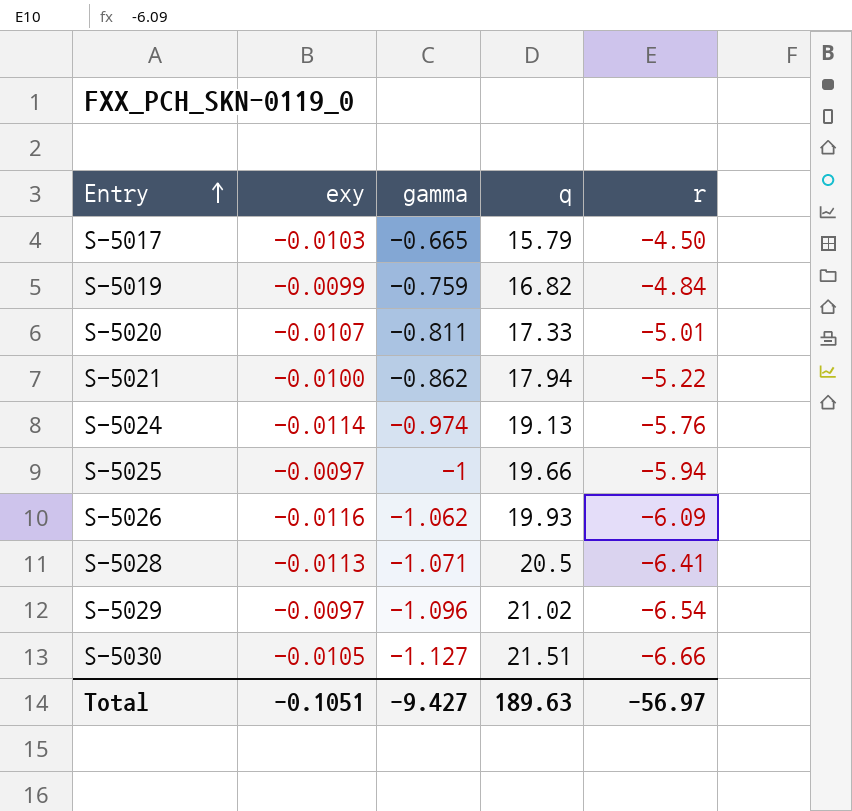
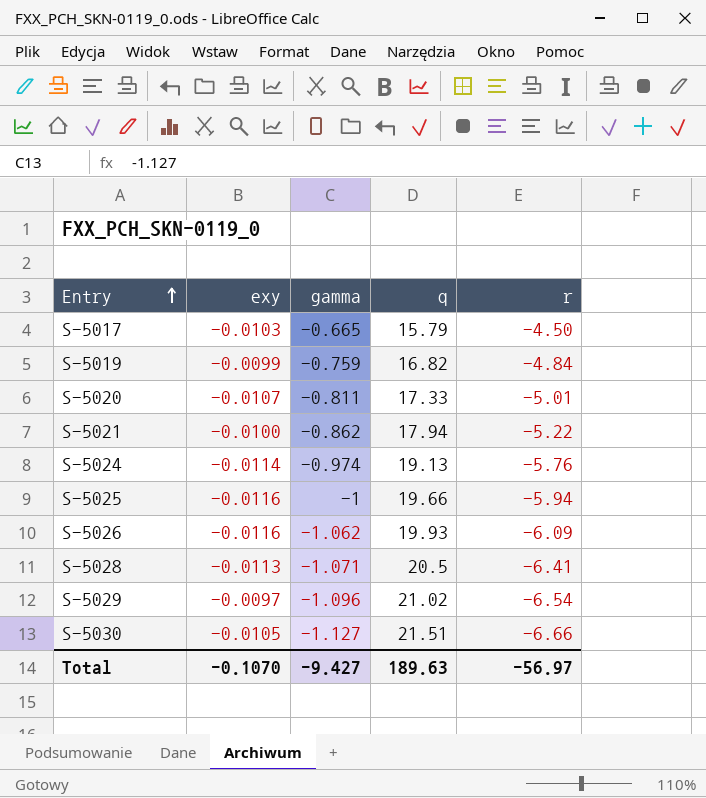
S-5025 | exy: -0.0097 -> -0.0116
Total | exy: -0.1051 -> -0.1070

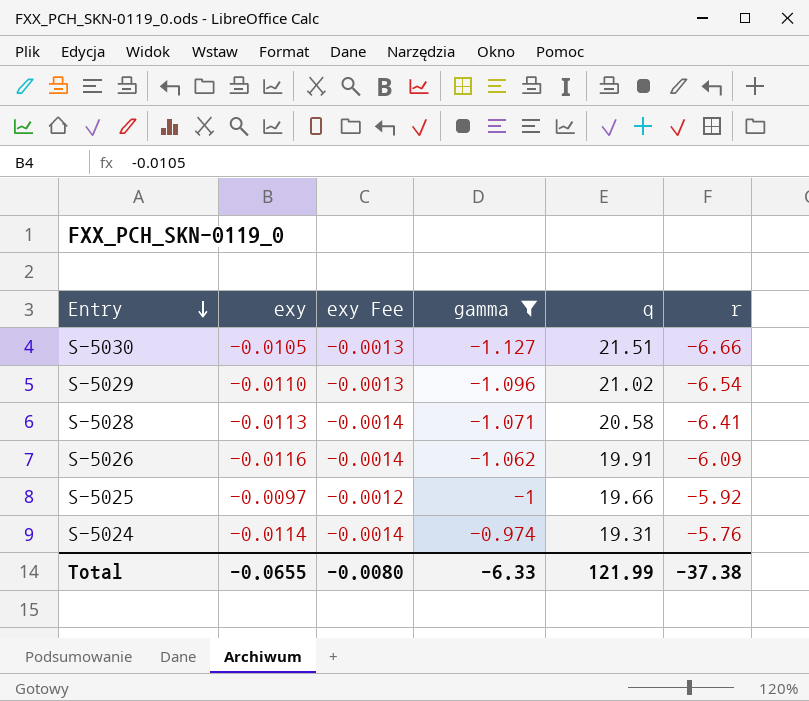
filter: none -> gamma <= -0.974
row order: Entry ascending -> Entry descending
column exy Fee | formula: none -> [exy] * 0.12
S-5029 | exy: -0.0097 -> -0.0110
S-5028 | q: 20.5 -> 20.58
S-5026 | q: 19.93 -> 19.91
S-5025 | exy: -0.0116 -> -0.0097
S-5025 | r: -5.94 -> -5.92
S-5024 | q: 19.13 -> 19.31
Total | exy: -0.1070 -> -0.0655
Total | gamma: -9.427 -> -6.33
Total | q: 189.63 -> 121.99
Total | r: -56.97 -> -37.38

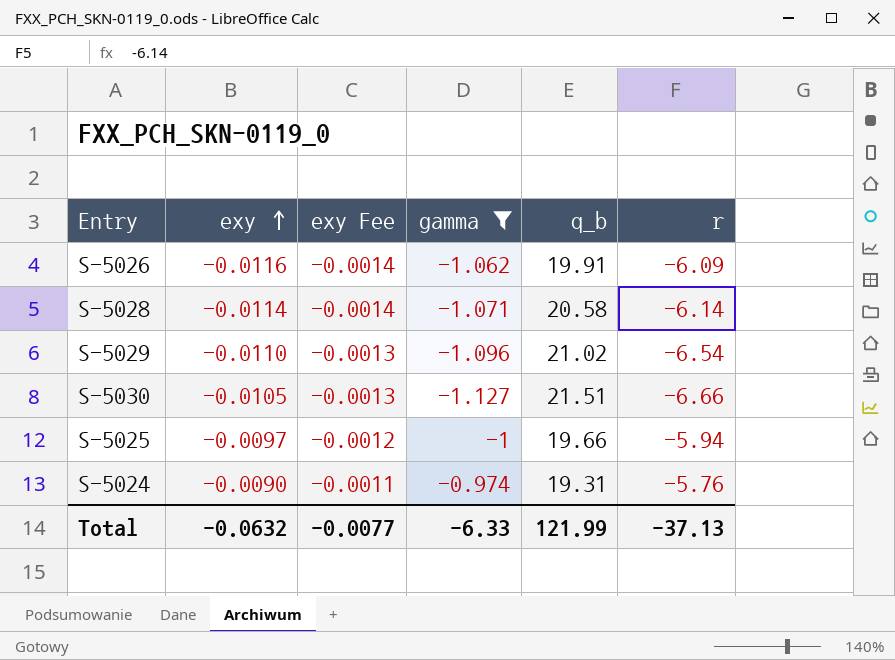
row order: Entry descending -> exy ascending
column name: q -> q_b
S-5028 | exy: -0.0113 -> -0.0114
S-5028 | r: -6.41 -> -6.14
S-5025 | r: -5.92 -> -5.94
S-5024 | exy: -0.0114 -> -0.0090
S-5024 | exy Fee: -0.0014 -> -0.0011
Total | exy: -0.0655 -> -0.0632
Total | exy Fee: -0.0080 -> -0.0077
Total | r: -37.38 -> -37.13

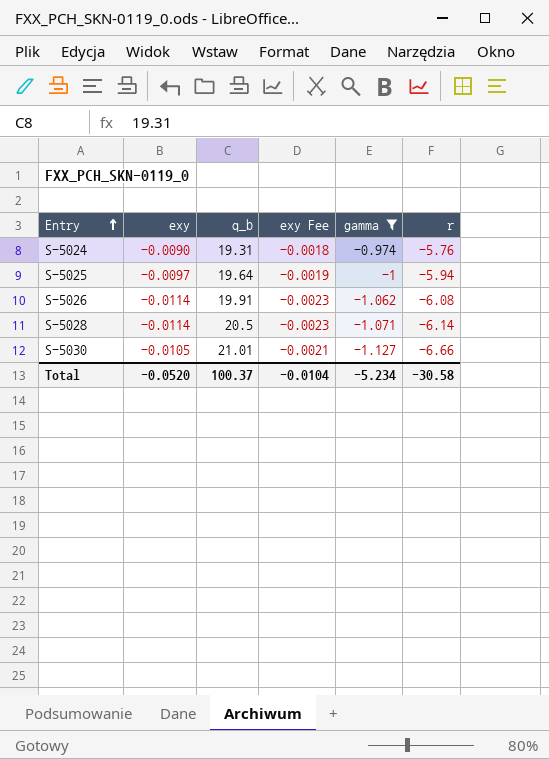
row order: exy ascending -> Entry ascending
column q_b | position: 5 -> 3
column exy Fee | formula: [exy] * 0.12 -> [exy] * 0.2
row S-5029: -0.0110 | -0.0013 | -1.096 | 21.02 | -6.54 -> none
S-5025 | q_b: 19.66 -> 19.64
S-5026 | exy: -0.0116 -> -0.0114
S-5026 | r: -6.09 -> -6.08
S-5028 | q_b: 20.58 -> 20.5
S-5030 | q_b: 21.51 -> 21.01
Total | exy: -0.0632 -> -0.0520
Total | q_b: 121.99 -> 100.37
Total | exy Fee: -0.0077 -> -0.0104
Total | gamma: -6.33 -> -5.234
Total | r: -37.13 -> -30.58

